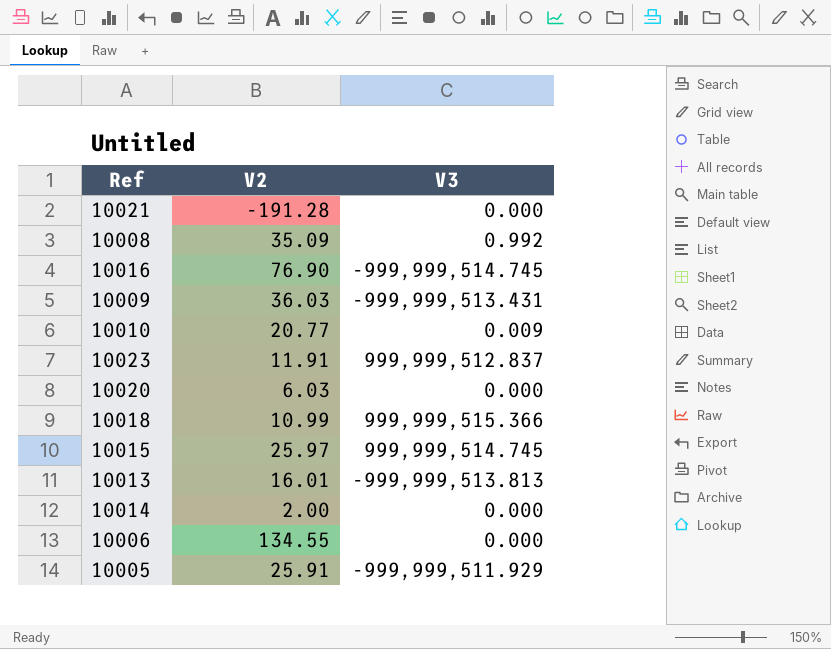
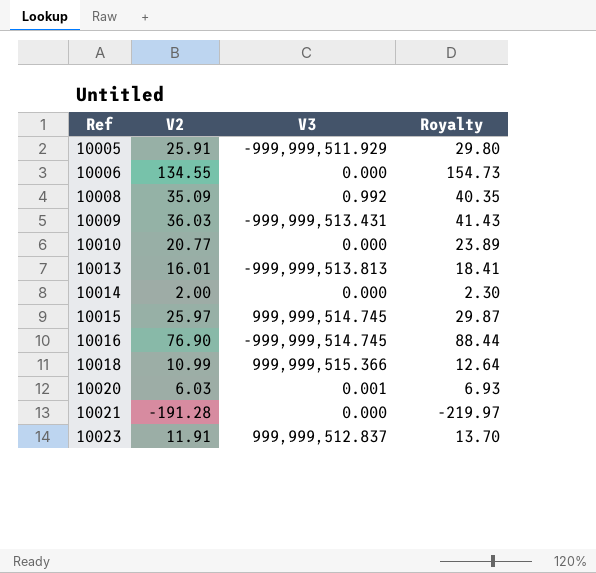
row order: none -> Ref ascending
column Royalty | formula: none -> [V2] * 1.15
10010 | V3: 0.009 -> 0.000
10020 | V3: 0.000 -> 0.001

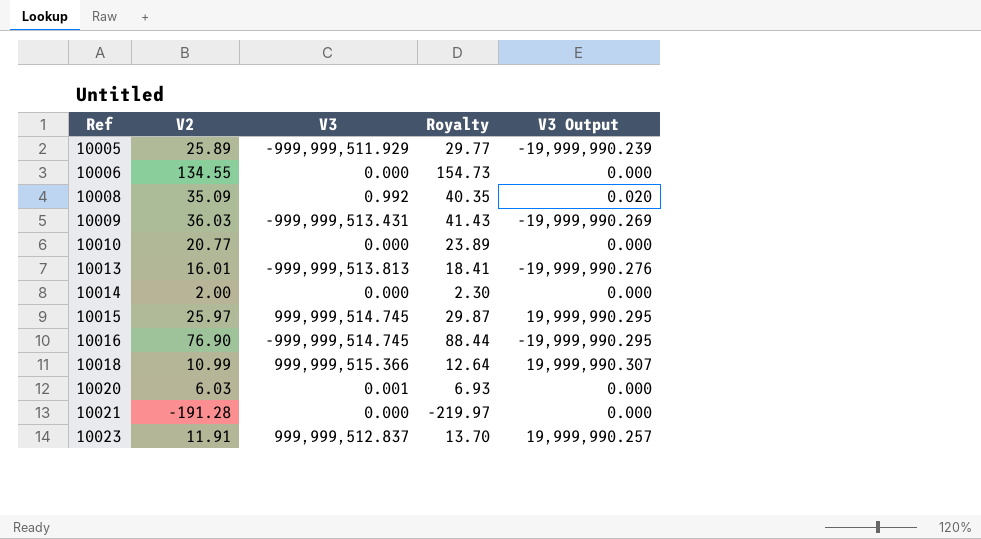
column V3 Output | formula: none -> [V3] * 0.02
10005 | V2: 25.91 -> 25.89
10005 | Royalty: 29.80 -> 29.77

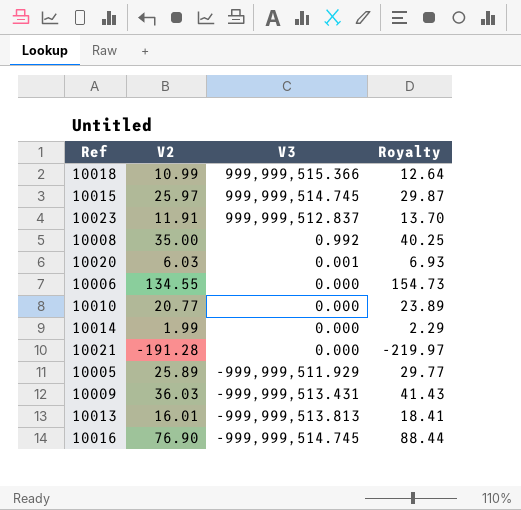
row order: Ref ascending -> V3 descending
column V3 Output | formula: [V3] * 0.02 -> none
10008 | V2: 35.09 -> 35.00
10008 | Royalty: 40.35 -> 40.25
10014 | V2: 2.00 -> 1.99
10014 | Royalty: 2.30 -> 2.29

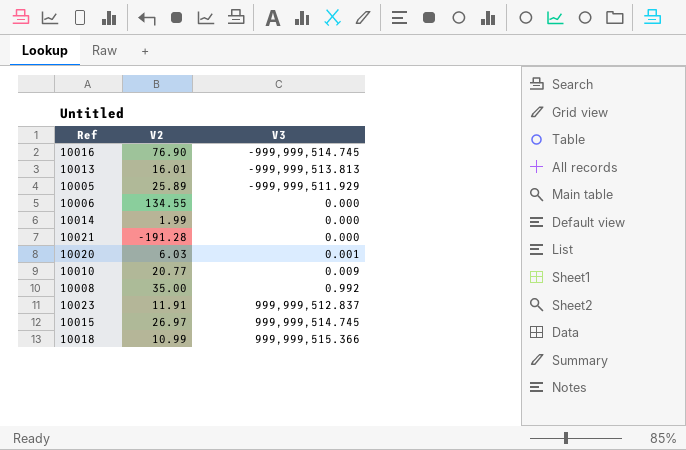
row order: V3 descending -> V3 ascending
column Royalty | formula: [V2] * 1.15 -> none
row 10009: 36.03 | -999,999,513.431 | 41.43 -> none
10010 | V3: 0.000 -> 0.009
10015 | V2: 25.97 -> 26.97

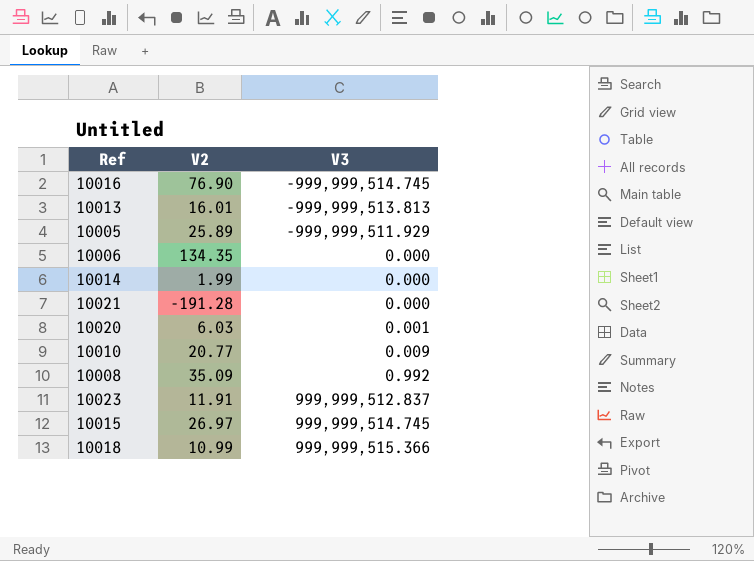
10006 | V2: 134.55 -> 134.35
10008 | V2: 35.00 -> 35.09

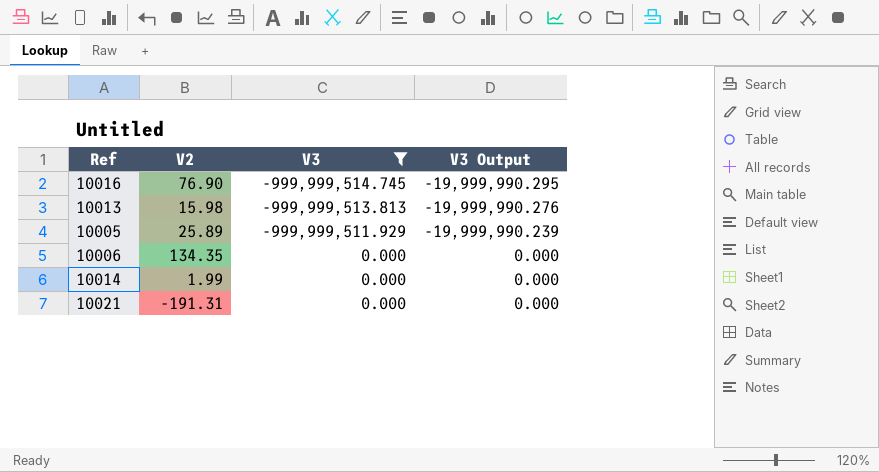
filter: none -> V3 <= 0.000
column V3 Output | formula: none -> [V3] * 0.02
10013 | V2: 16.01 -> 15.98
10021 | V2: -191.28 -> -191.31

